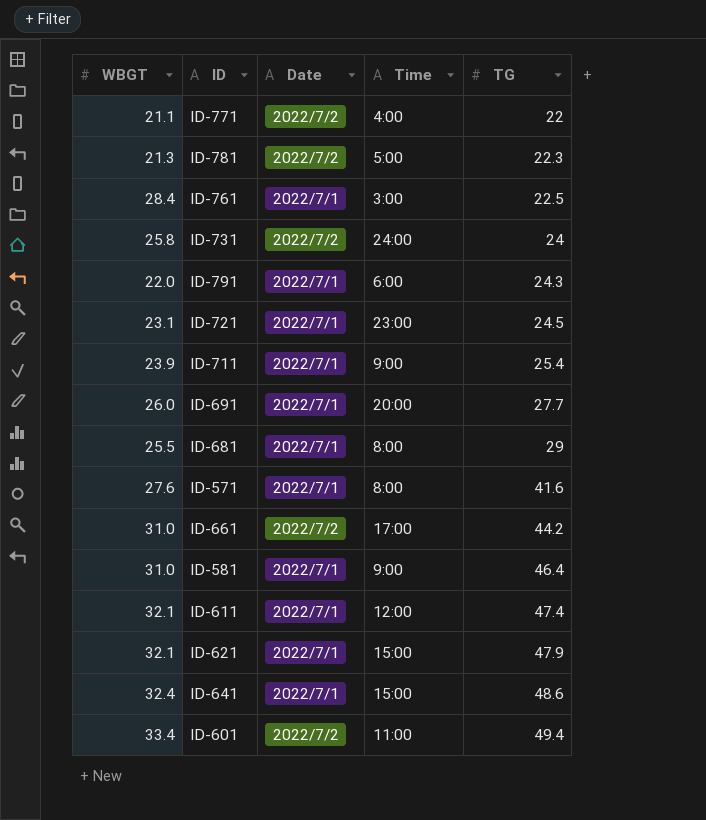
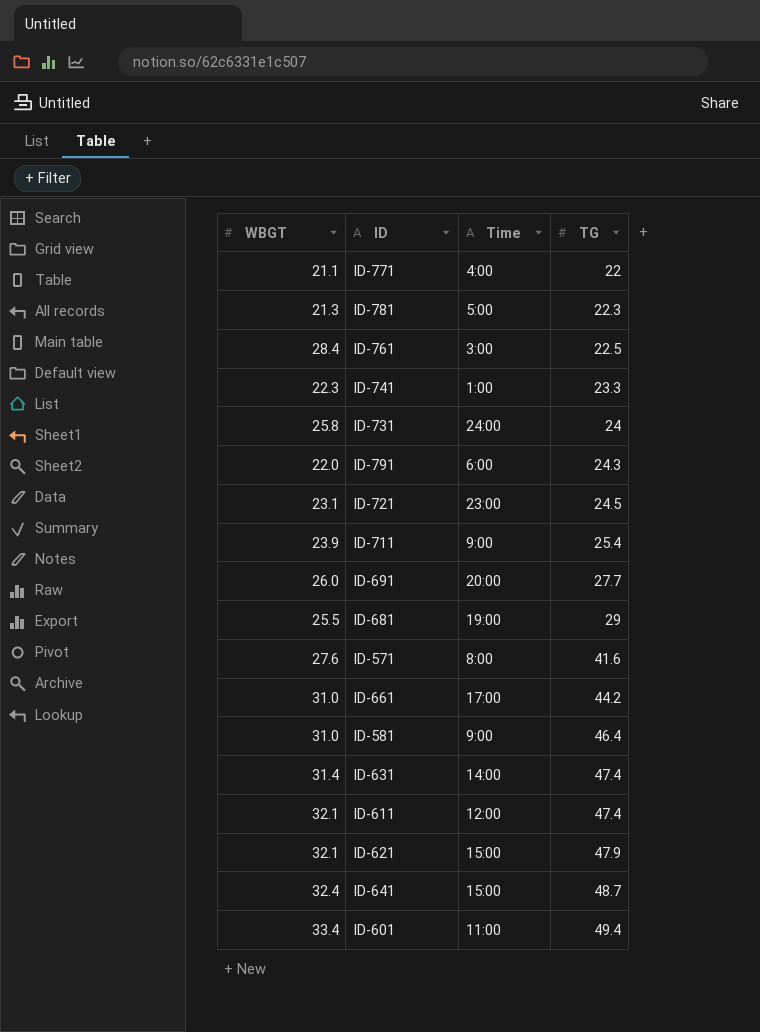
column Date | position: 3 -> none
row ID-741: none -> 22.3 | 1:00 | 23.3
ID-681 | Time: 8:00 -> 19:00
row ID-631: none -> 31.4 | 14:00 | 47.4
ID-641 | TG: 48.6 -> 48.7

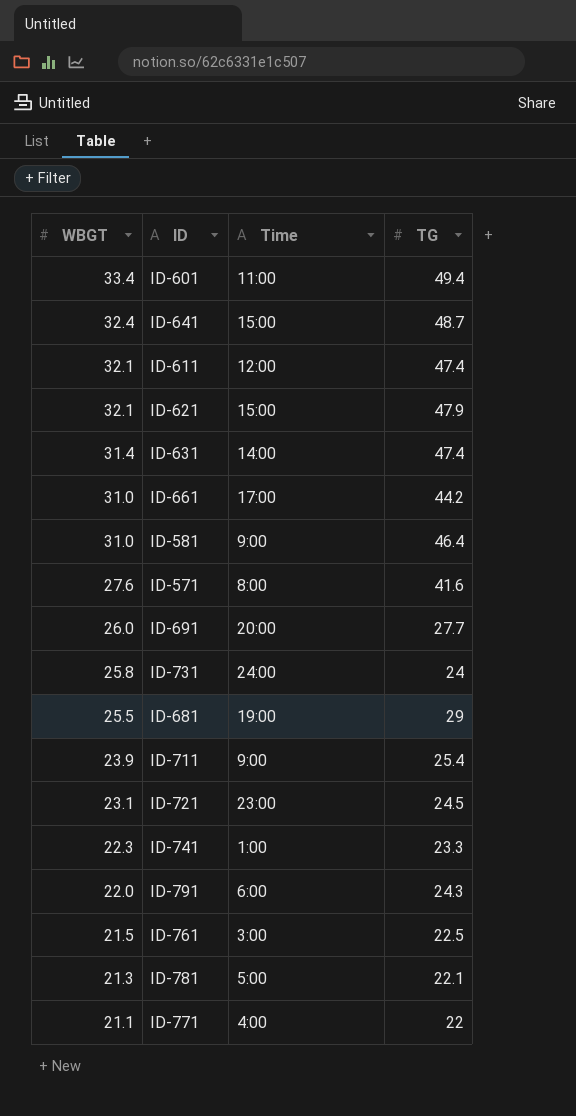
row order: TG ascending -> WBGT descending
ID-761 | WBGT: 28.4 -> 21.5
ID-781 | TG: 22.3 -> 22.1

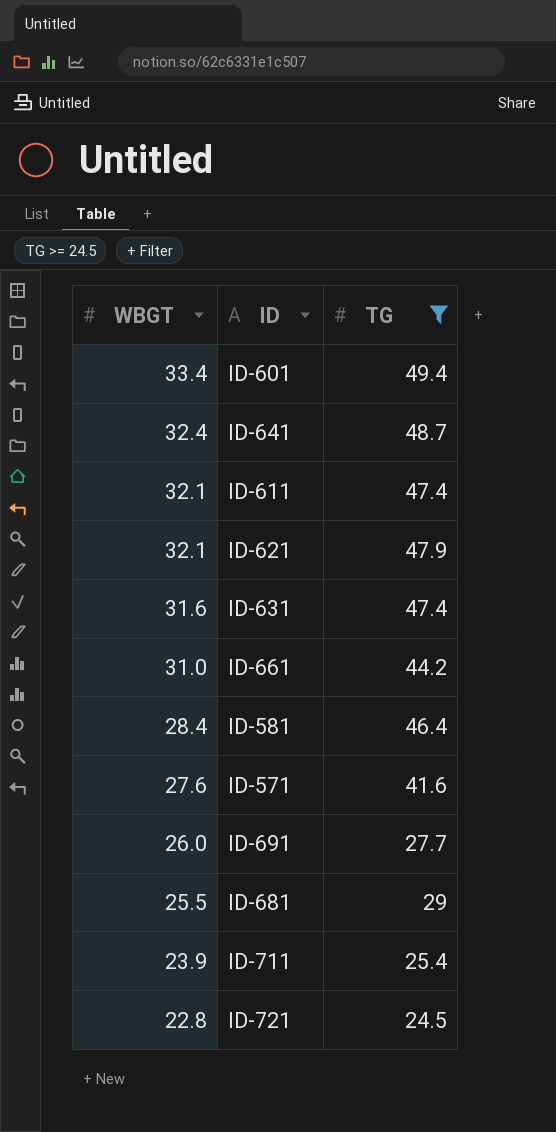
filter: none -> TG >= 24.5
column Time | position: 3 -> none
ID-631 | WBGT: 31.4 -> 31.6
ID-581 | WBGT: 31.0 -> 28.4
ID-721 | WBGT: 23.1 -> 22.8

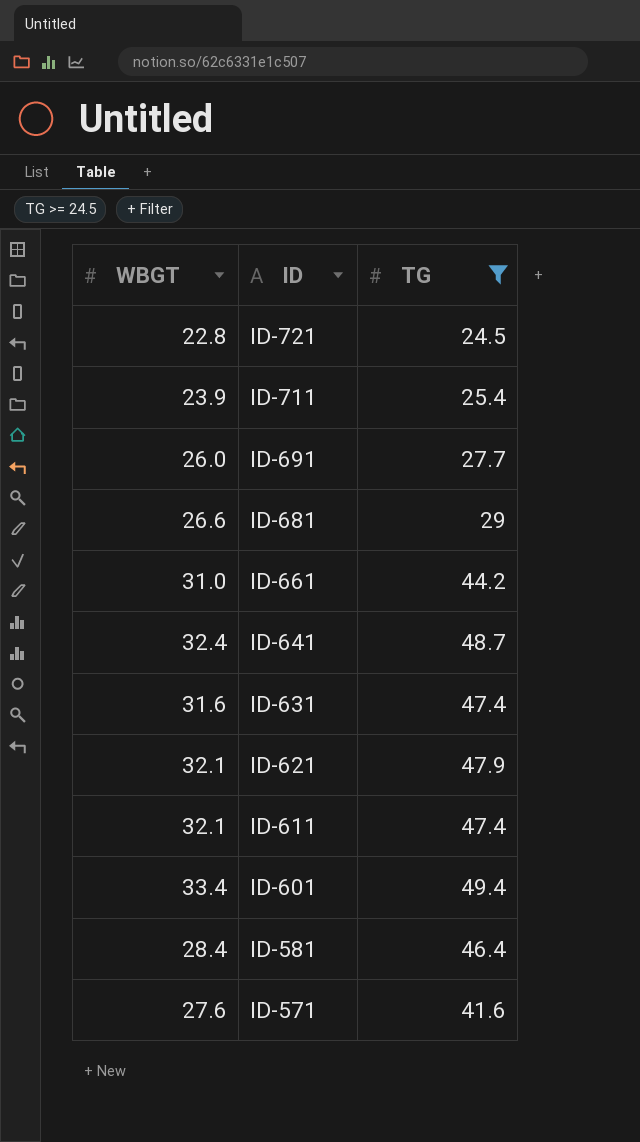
row order: WBGT descending -> ID descending
ID-681 | WBGT: 25.5 -> 26.6

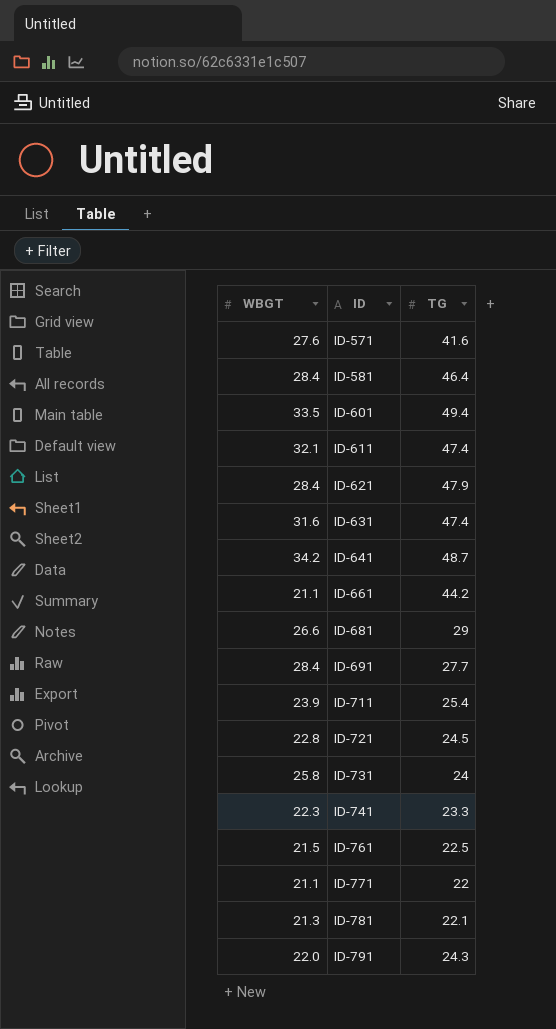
filter: TG >= 24.5 -> none
row order: ID descending -> ID ascending
ID-601 | WBGT: 33.4 -> 33.5
ID-621 | WBGT: 32.1 -> 28.4
ID-641 | WBGT: 32.4 -> 34.2
ID-661 | WBGT: 31.0 -> 21.1
ID-691 | WBGT: 26.0 -> 28.4

